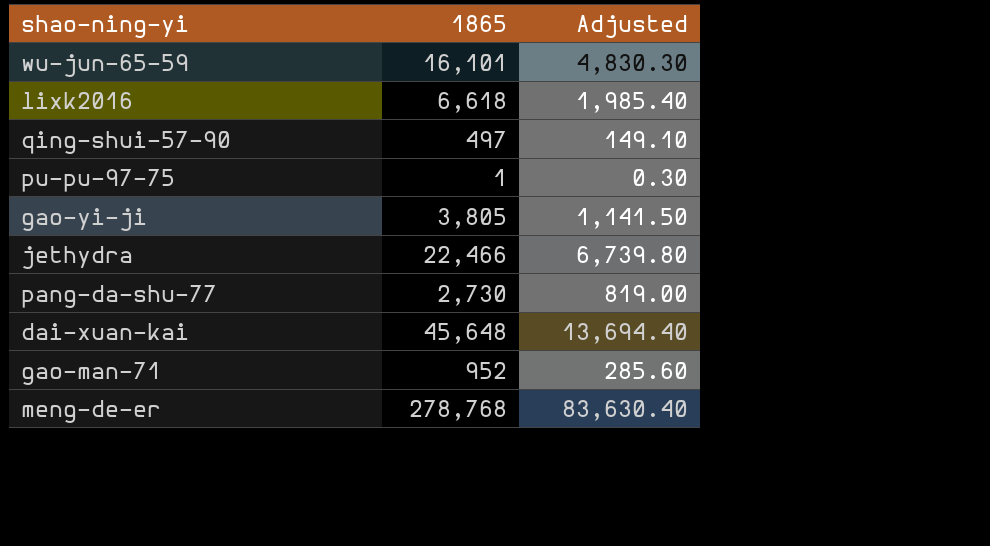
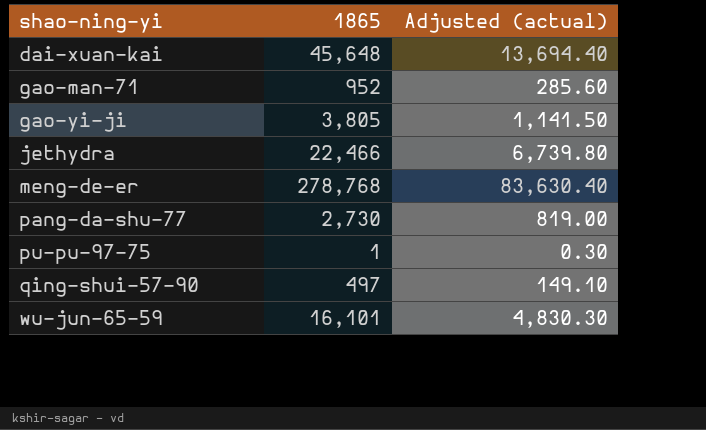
row order: none -> shao-ning-yi ascending
column name: Adjusted -> Adjusted (actual)
row lixk2016: 6,618 | 1,985.40 -> none

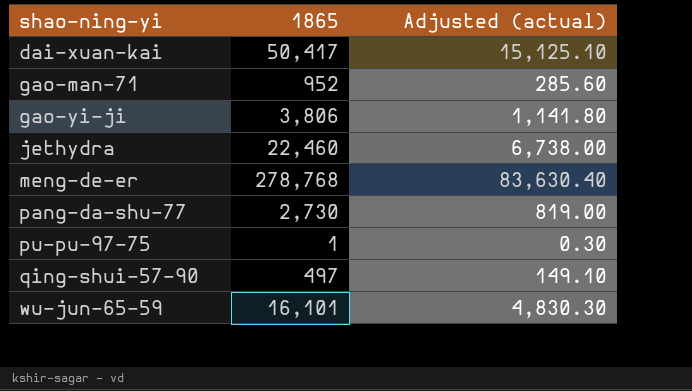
dai-xuan-kai | 1865: 45,648 -> 50,417
dai-xuan-kai | Adjusted (actual): 13,694.40 -> 15,125.10
gao-yi-ji | 1865: 3,805 -> 3,806
gao-yi-ji | Adjusted (actual): 1,141.50 -> 1,141.80
jethydra | 1865: 22,466 -> 22,460
jethydra | Adjusted (actual): 6,739.80 -> 6,738.00

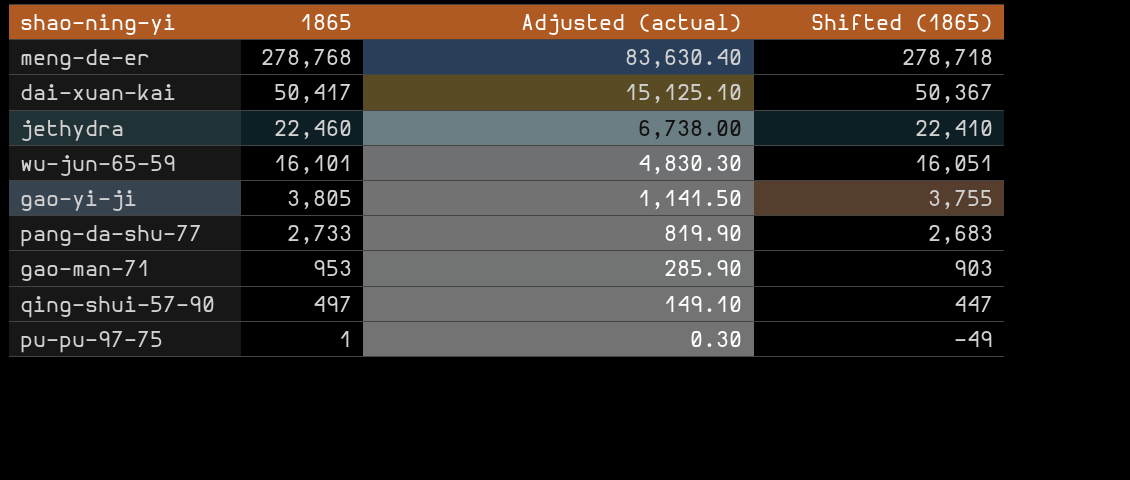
row order: shao-ning-yi ascending -> 1865 descending
column Shifted (1865) | formula: none -> [1865] - 50
gao-yi-ji | 1865: 3,806 -> 3,805
gao-yi-ji | Adjusted (actual): 1,141.80 -> 1,141.50
pang-da-shu-77 | 1865: 2,730 -> 2,733
pang-da-shu-77 | Adjusted (actual): 819.00 -> 819.90
gao-man-71 | 1865: 952 -> 953
gao-man-71 | Adjusted (actual): 285.60 -> 285.90

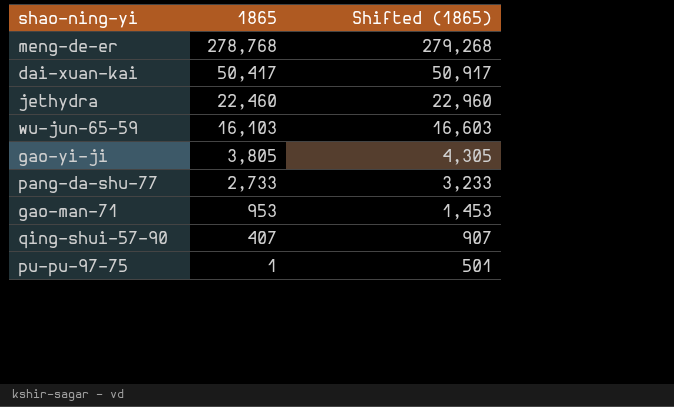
column Adjusted (actual) | formula: [1865] * 0.3 -> none
column Shifted (1865) | formula: [1865] - 50 -> [1865] + 500
wu-jun-65-59 | 1865: 16,101 -> 16,103
qing-shui-57-90 | 1865: 497 -> 407

